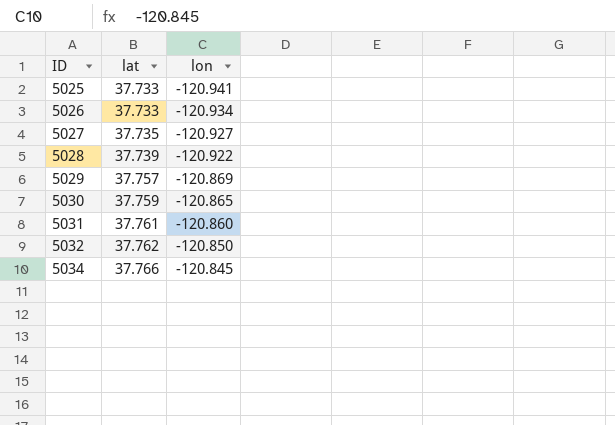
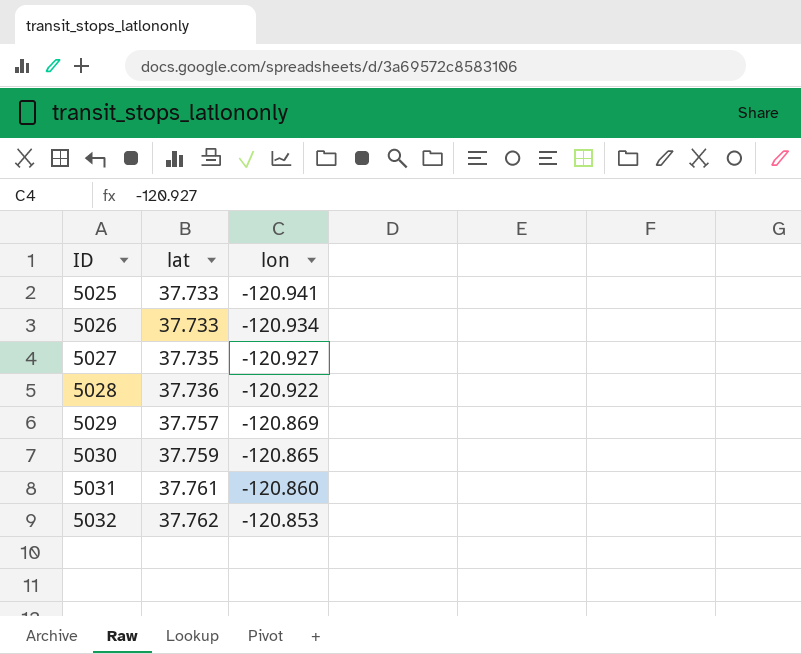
row 5034: 37.766 | -120.845 -> none
5028 | lat: 37.739 -> 37.736
5032 | lon: -120.850 -> -120.853

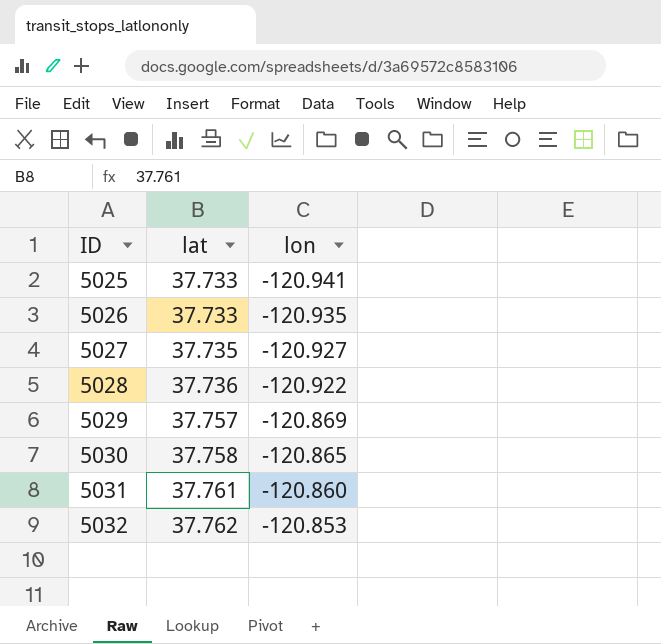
5026 | lon: -120.934 -> -120.935
5030 | lat: 37.759 -> 37.758

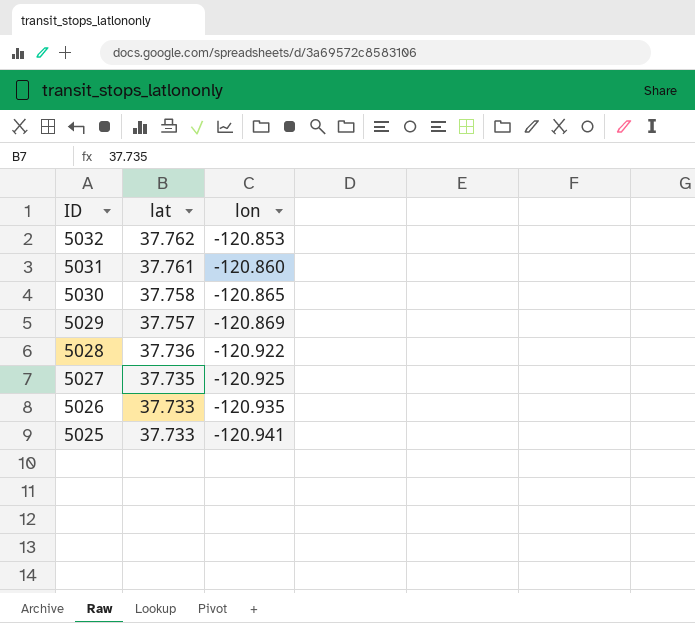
row order: ID ascending -> ID descending
5027 | lon: -120.927 -> -120.925

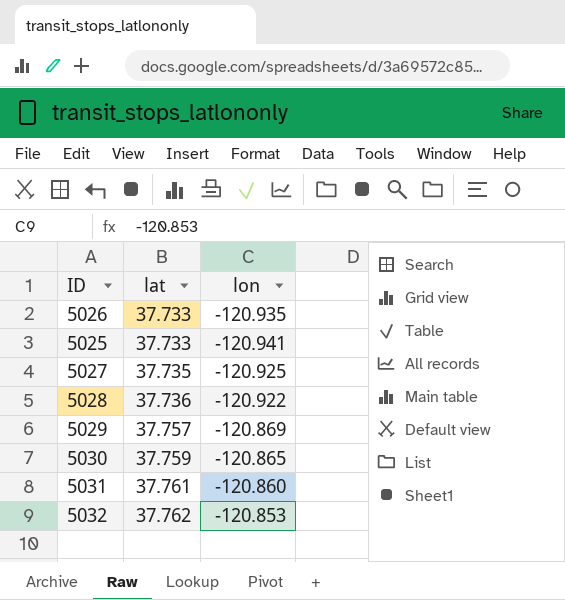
row order: ID descending -> lat ascending
5030 | lat: 37.758 -> 37.759

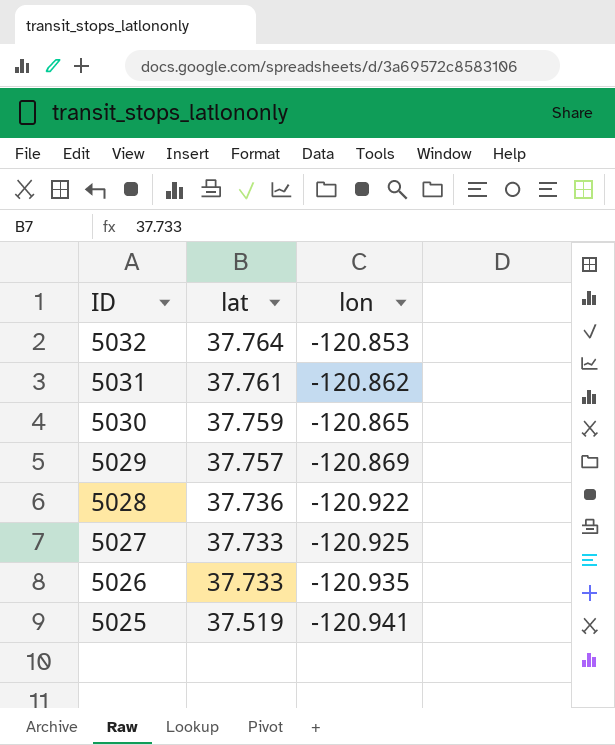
row order: lat ascending -> ID descending
5032 | lat: 37.762 -> 37.764
5031 | lon: -120.860 -> -120.862
5027 | lat: 37.735 -> 37.733
5025 | lat: 37.733 -> 37.519

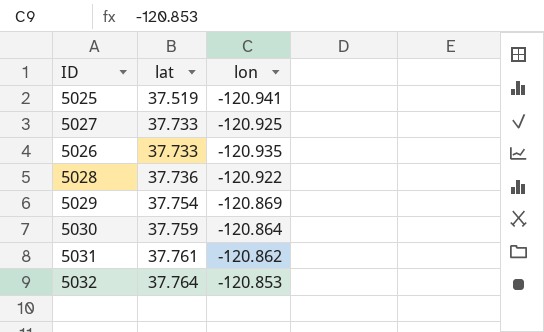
row order: ID descending -> lat ascending
5029 | lat: 37.757 -> 37.754
5030 | lon: -120.865 -> -120.864

